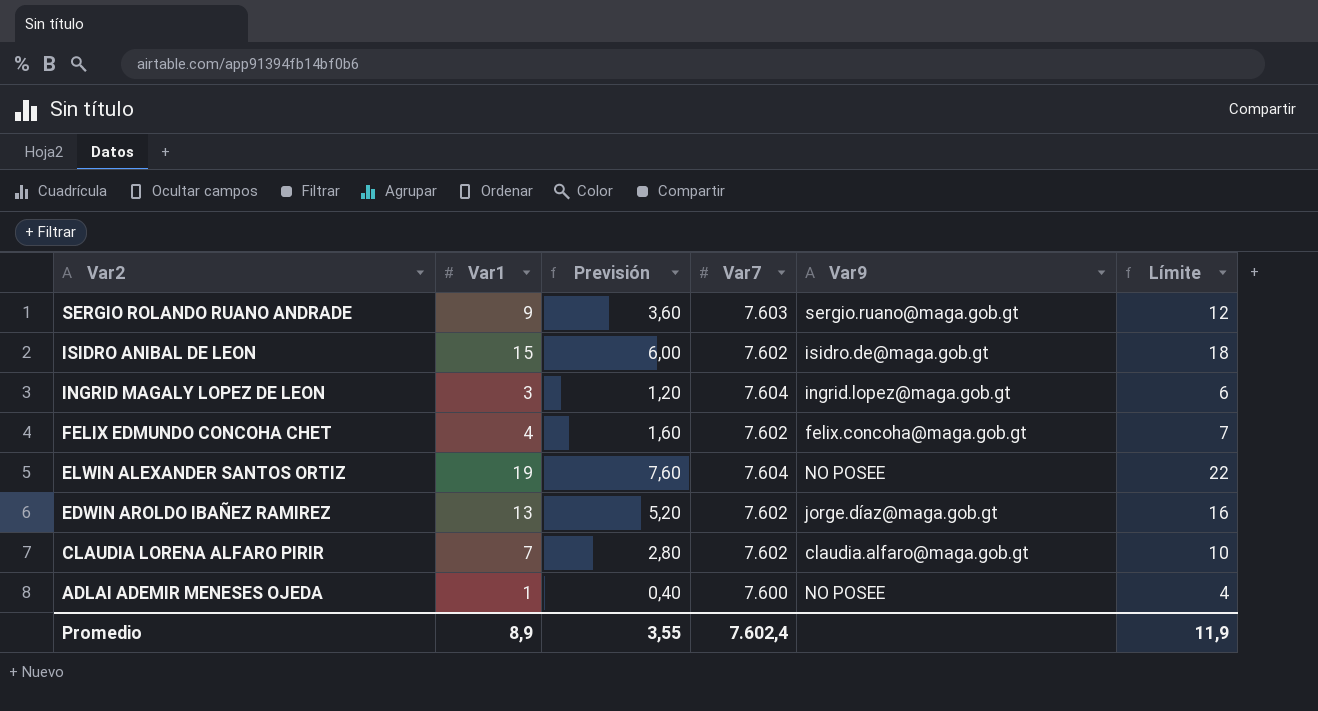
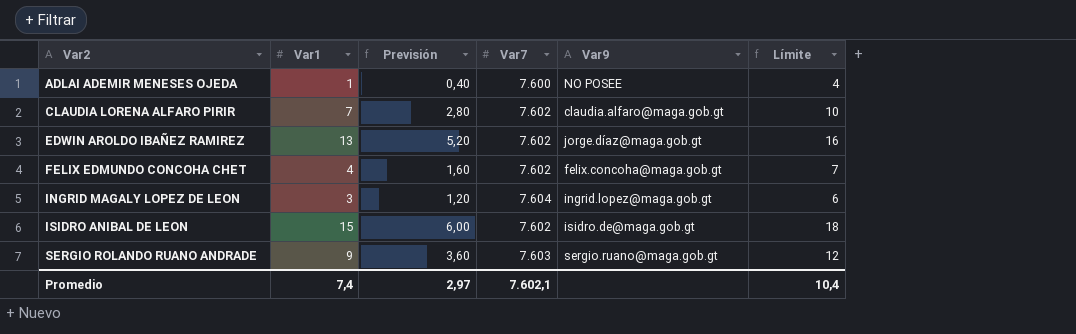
row order: Var2 descending -> Var2 ascending
row ELWIN ALEXANDER SANTOS ORTIZ: 19 | 7,60 | 7.604 | NO POSEE | 22 -> none
Promedio | Var1: 8,9 -> 7,4
Promedio | Previsión: 3,55 -> 2,97
Promedio | Var7: 7.602,4 -> 7.602,1
Promedio | Límite: 11,9 -> 10,4

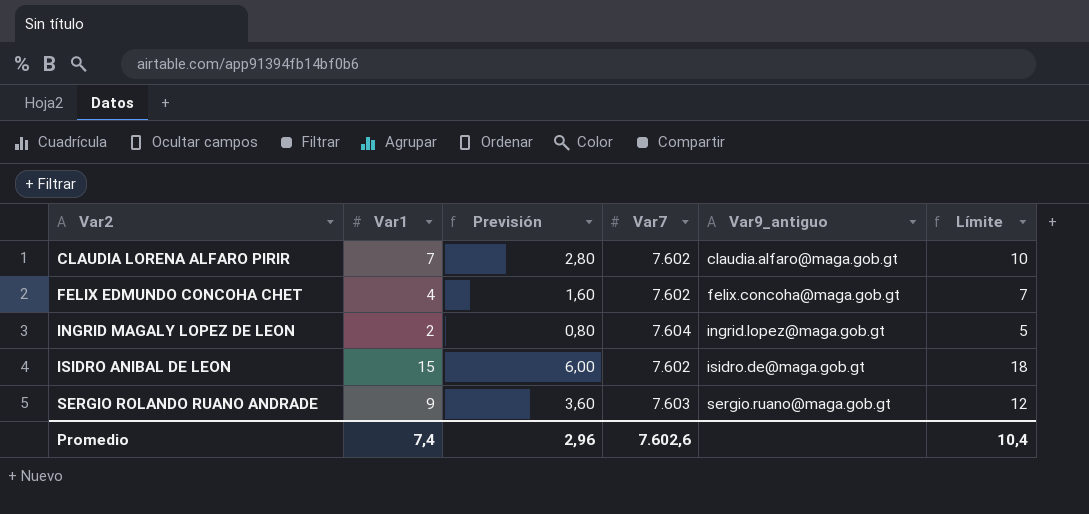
column name: Var9 -> Var9_antiguo
row ADLAI ADEMIR MENESES OJEDA: 1 | 0,40 | 7.600 | NO POSEE | 4 -> none
row EDWIN AROLDO IBAÑEZ RAMIREZ: 13 | 5,20 | 7.602 | jorge.díaz@maga.gob.gt | 16 -> none
INGRID MAGALY LOPEZ DE LEON | Var1: 3 -> 2
INGRID MAGALY LOPEZ DE LEON | Previsión: 1,20 -> 0,80
INGRID MAGALY LOPEZ DE LEON | Límite: 6 -> 5
Promedio | Previsión: 2,97 -> 2,96
Promedio | Var7: 7.602,1 -> 7.602,6

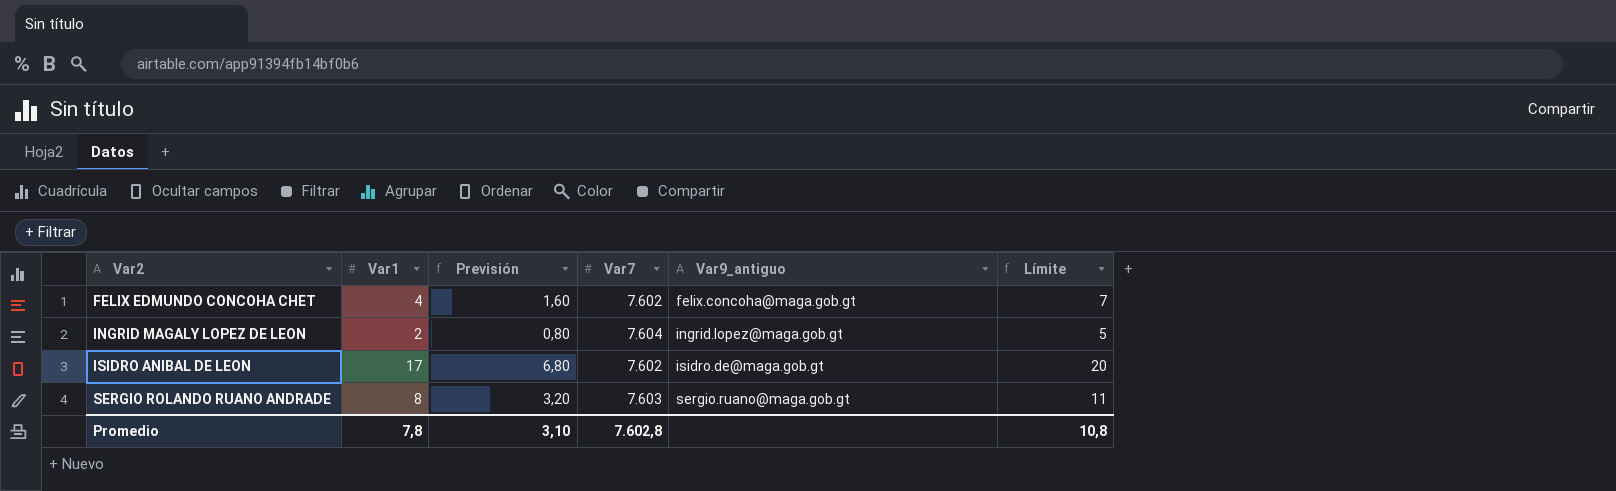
row CLAUDIA LORENA ALFARO PIRIR: 7 | 2,80 | 7.602 | claudia.alfaro@maga.gob.gt | 10 -> none
ISIDRO ANIBAL DE LEON | Var1: 15 -> 17
ISIDRO ANIBAL DE LEON | Previsión: 6,00 -> 6,80
ISIDRO ANIBAL DE LEON | Límite: 18 -> 20
SERGIO ROLANDO RUANO ANDRADE | Var1: 9 -> 8
SERGIO ROLANDO RUANO ANDRADE | Previsión: 3,60 -> 3,20
SERGIO ROLANDO RUANO ANDRADE | Límite: 12 -> 11
Promedio | Var1: 7,4 -> 7,8
Promedio | Previsión: 2,96 -> 3,10
Promedio | Var7: 7.602,6 -> 7.602,8
Promedio | Límite: 10,4 -> 10,8

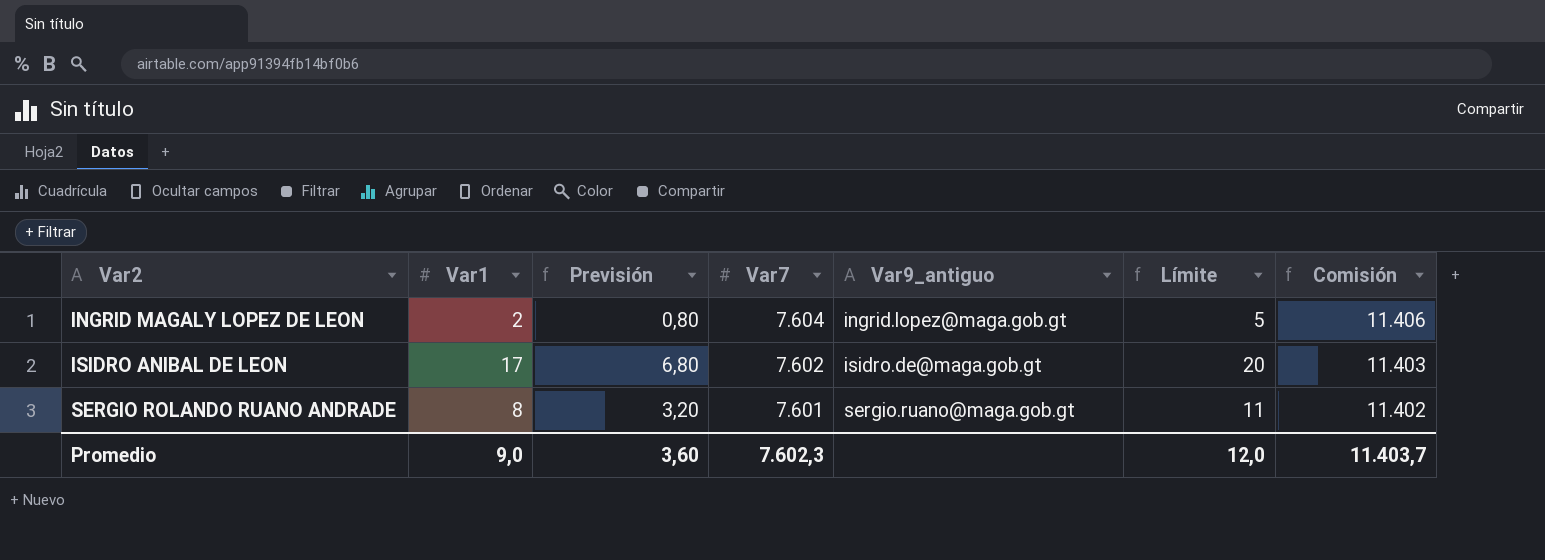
column Comisión | formula: none -> [Var7] * 1,5
row FELIX EDMUNDO CONCOHA CHET: 4 | 1,60 | 7.602 | felix.concoha@maga.gob.gt | 7 -> none
SERGIO ROLANDO RUANO ANDRADE | Var7: 7.603 -> 7.601
Promedio | Var1: 7,8 -> 9,0
Promedio | Previsión: 3,10 -> 3,60
Promedio | Var7: 7.602,8 -> 7.602,3
Promedio | Límite: 10,8 -> 12,0

